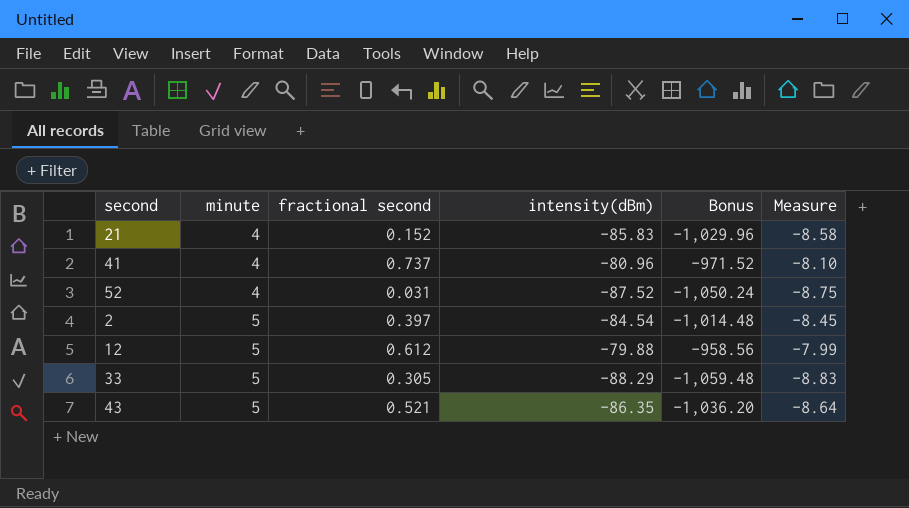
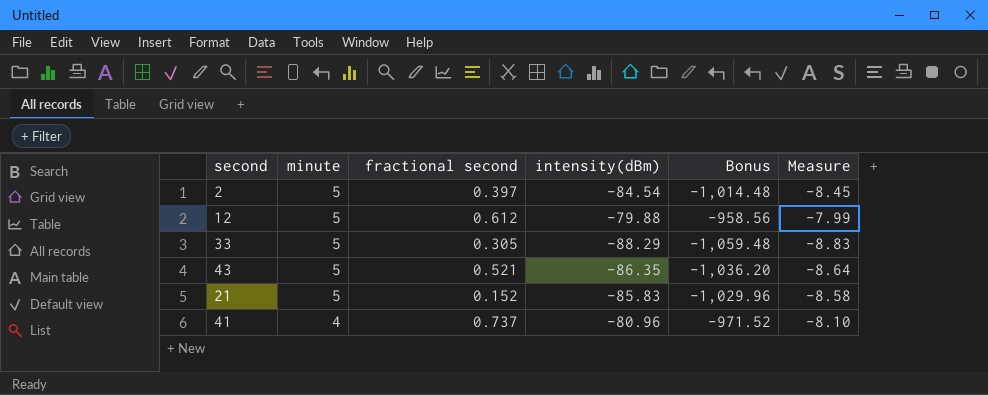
row order: minute ascending -> minute descending
row 52: 4 | 0.031 | -87.52 | -1,050.24 | -8.75 -> none
21 | minute: 4 -> 5

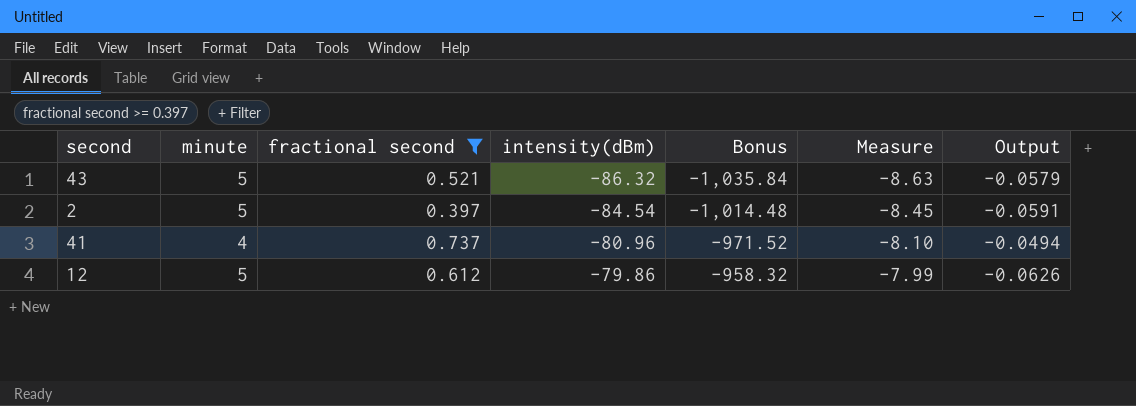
filter: none -> fractional second >= 0.397
row order: minute descending -> intensity(dBm) ascending
column Output | formula: none -> [minute] / [intensity(dBm)]
43 | intensity(dBm): -86.35 -> -86.32
43 | Bonus: -1,036.20 -> -1,035.84
43 | Measure: -8.64 -> -8.63
12 | intensity(dBm): -79.88 -> -79.86
12 | Bonus: -958.56 -> -958.32

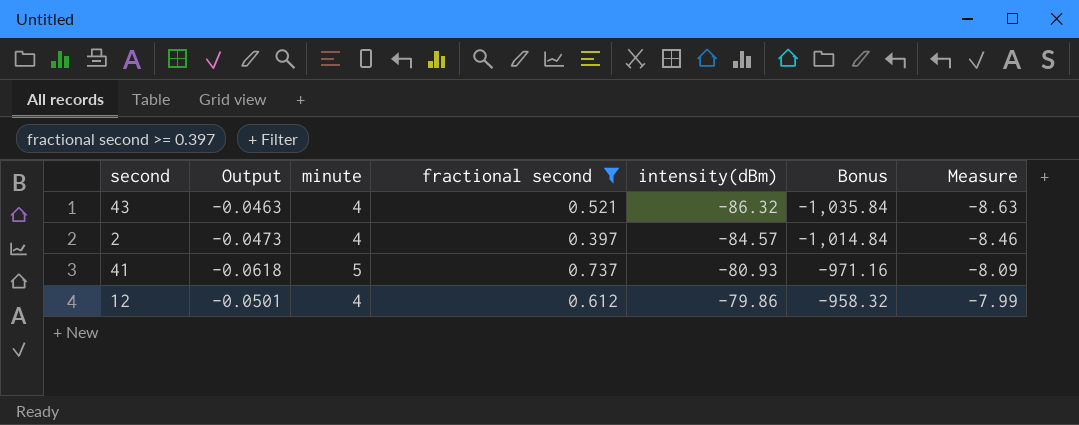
column Output | position: 7 -> 2
43 | Output: -0.0579 -> -0.0463
43 | minute: 5 -> 4
2 | Output: -0.0591 -> -0.0473
2 | minute: 5 -> 4
2 | intensity(dBm): -84.54 -> -84.57
2 | Bonus: -1,014.48 -> -1,014.84
2 | Measure: -8.45 -> -8.46
41 | Output: -0.0494 -> -0.0618
41 | minute: 4 -> 5
41 | intensity(dBm): -80.96 -> -80.93
41 | Bonus: -971.52 -> -971.16
41 | Measure: -8.10 -> -8.09
12 | Output: -0.0626 -> -0.0501
12 | minute: 5 -> 4

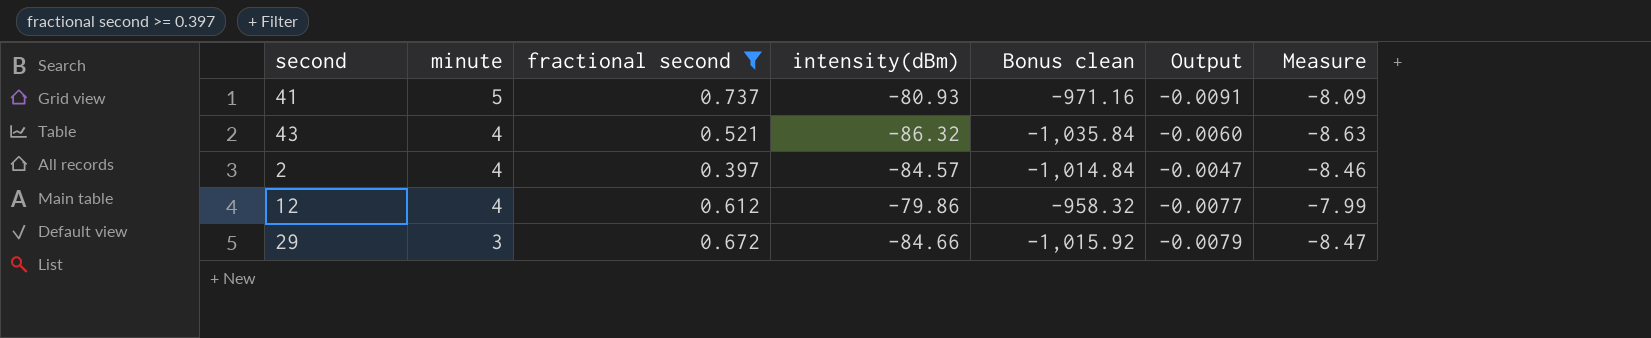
row order: intensity(dBm) ascending -> minute descending
column name: Bonus -> Bonus clean
column Output | formula: [minute] / [intensity(dBm)] -> [fractional second] / [intensity(dBm)]
column Output | position: 2 -> 6
row 29: none -> 3 | 0.672 | -84.66 | -1,015.92 | -0.0079 | -8.47

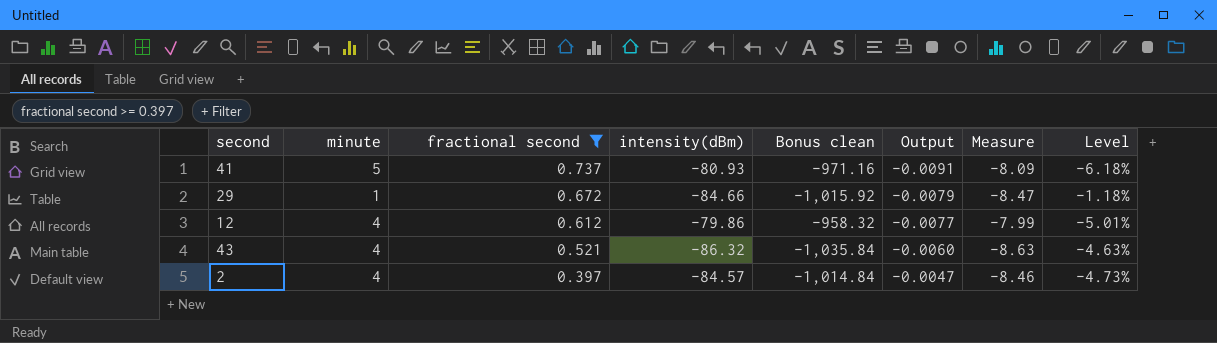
row order: minute descending -> fractional second descending
column Level | formula: none -> [minute] / [intensity(dBm)]
29 | minute: 3 -> 1

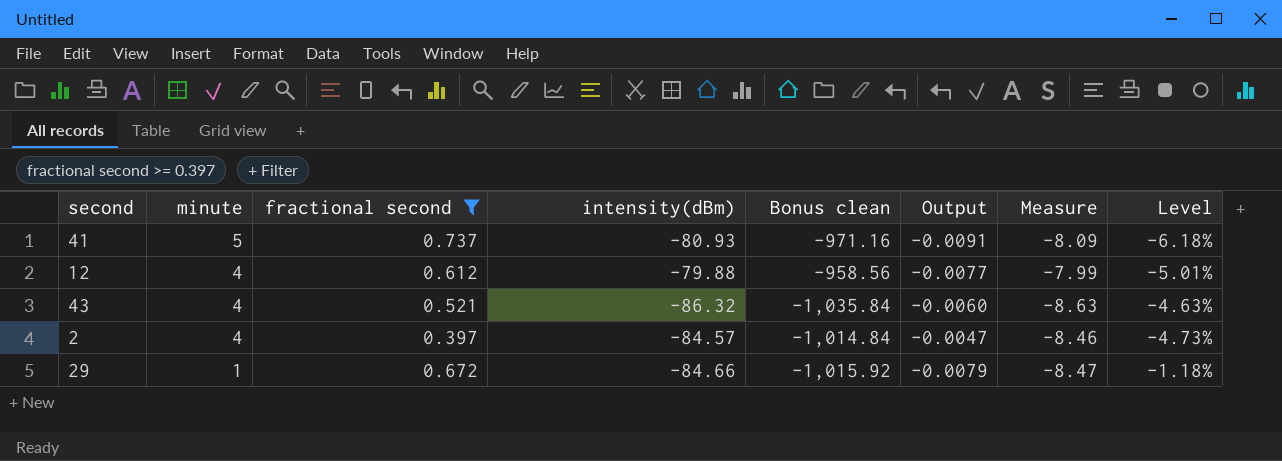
row order: fractional second descending -> minute descending
12 | intensity(dBm): -79.86 -> -79.88
12 | Bonus clean: -958.32 -> -958.56

